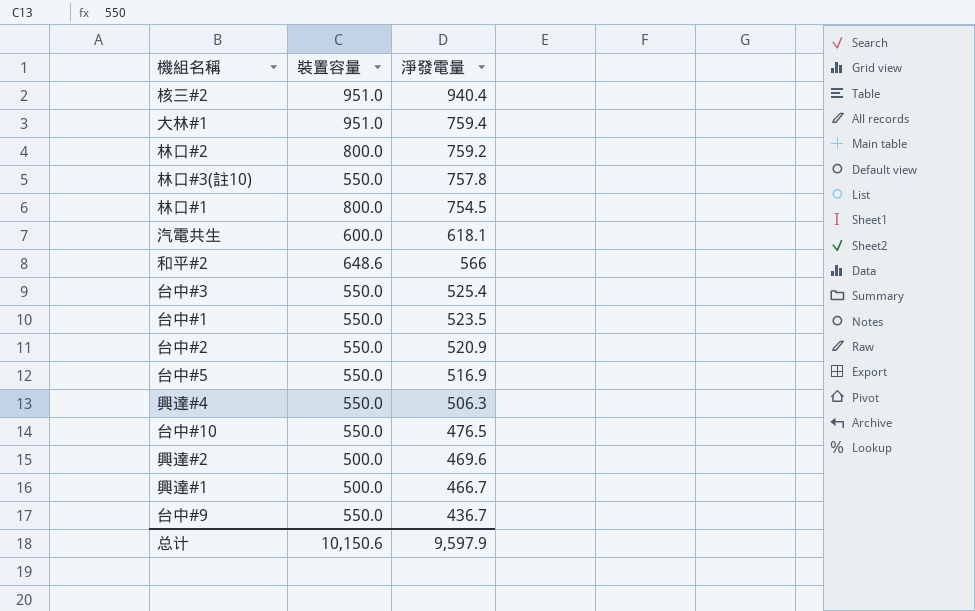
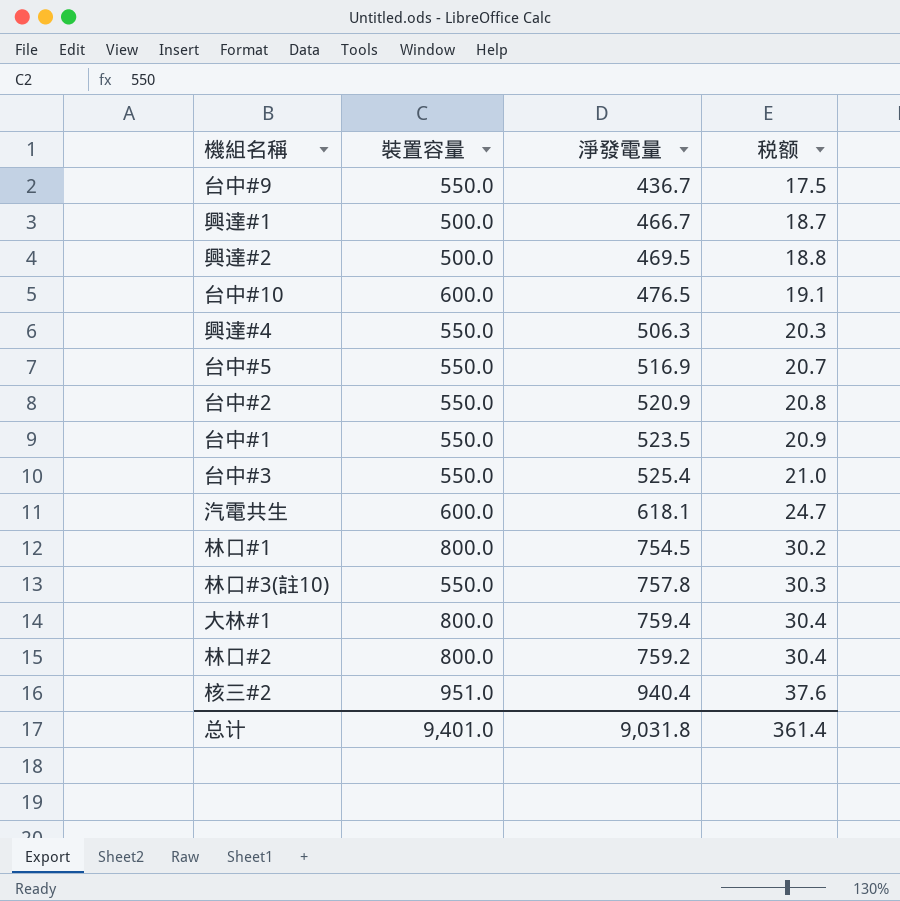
row order: 淨發電量 descending -> 税额 ascending
column 税额 | formula: none -> [淨發電量] * 0.04
row 和平#2: 648.6 | 566 -> none
興達#2 | 淨發電量: 469.6 -> 469.5
台中#10 | 裝置容量: 550.0 -> 600.0
大林#1 | 裝置容量: 951.0 -> 800.0
总计 | 裝置容量: 10,150.6 -> 9,401.0
总计 | 淨發電量: 9,597.9 -> 9,031.8

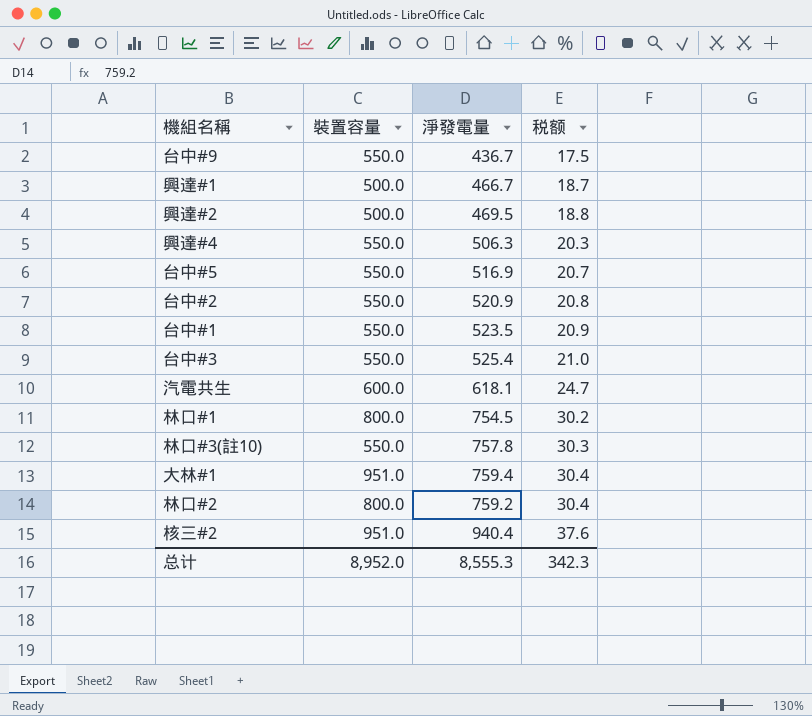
row 台中#10: 600.0 | 476.5 | 19.1 -> none
大林#1 | 裝置容量: 800.0 -> 951.0
总计 | 裝置容量: 9,401.0 -> 8,952.0
总计 | 淨發電量: 9,031.8 -> 8,555.3
总计 | 税额: 361.4 -> 342.3

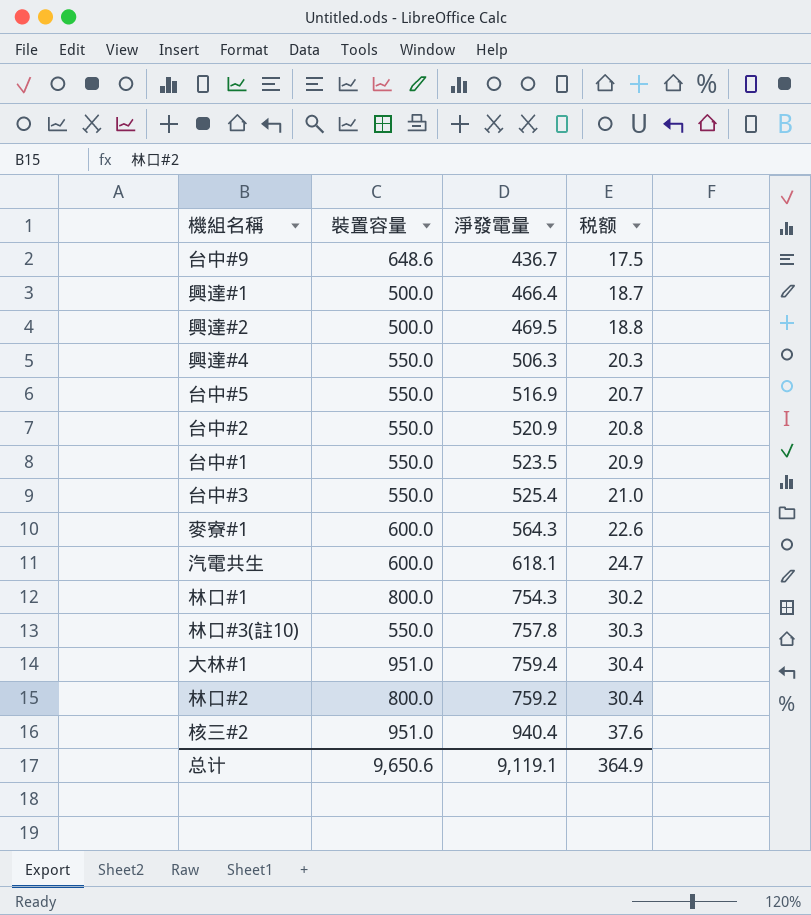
台中#9 | 裝置容量: 550.0 -> 648.6
興達#1 | 淨發電量: 466.7 -> 466.4
row 麥寮#1: none -> 600.0 | 564.3 | 22.6
林口#1 | 淨發電量: 754.5 -> 754.3
总计 | 裝置容量: 8,952.0 -> 9,650.6
总计 | 淨發電量: 8,555.3 -> 9,119.1
总计 | 税额: 342.3 -> 364.9

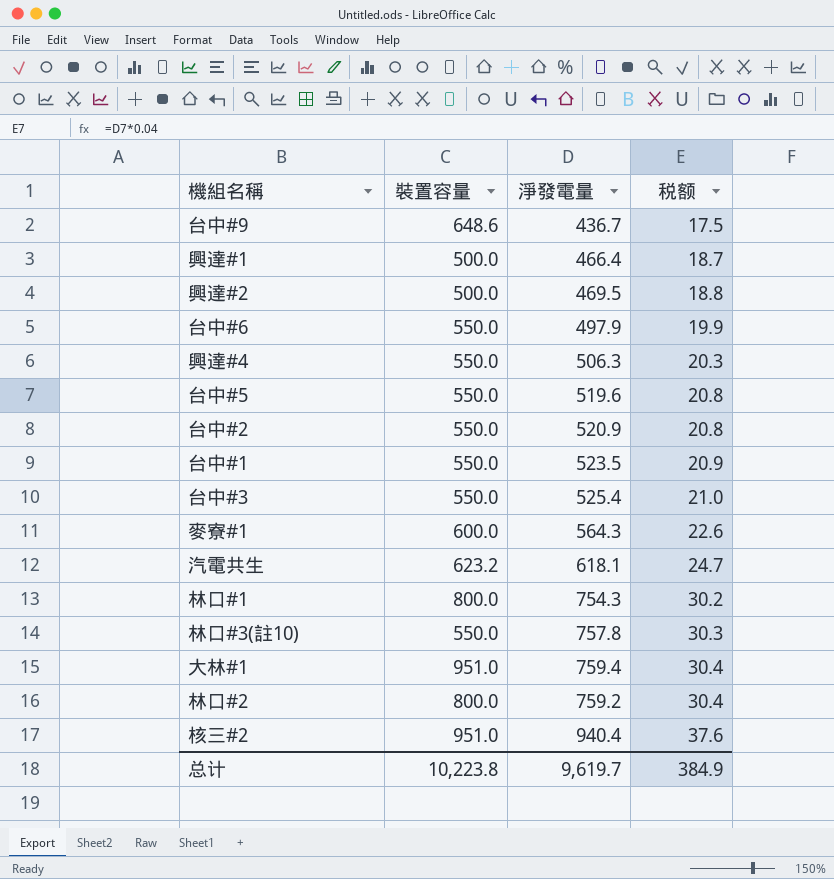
row 台中#6: none -> 550.0 | 497.9 | 19.9
台中#5 | 淨發電量: 516.9 -> 519.6
台中#5 | 税额: 20.7 -> 20.8
汽電共生 | 裝置容量: 600.0 -> 623.2
总计 | 裝置容量: 9,650.6 -> 10,223.8
总计 | 淨發電量: 9,119.1 -> 9,619.7
总计 | 税额: 364.9 -> 384.9

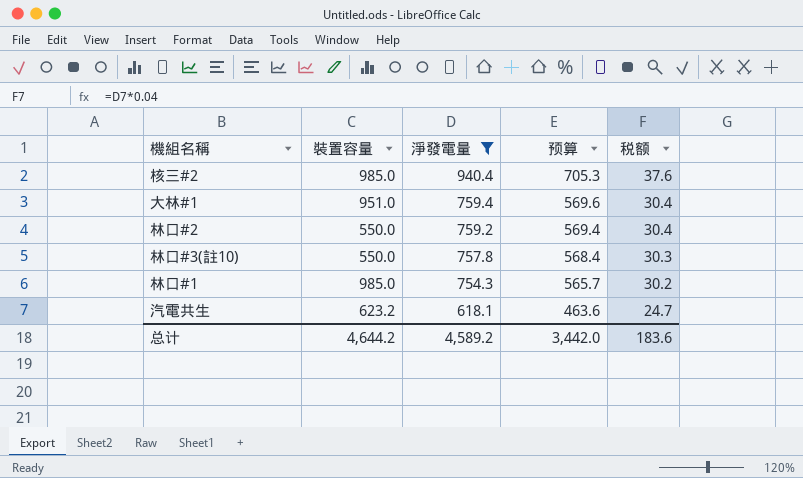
filter: none -> 淨發電量 >= 618.1
row order: 税额 ascending -> 淨發電量 descending
column 预算 | formula: none -> [淨發電量] * 0.75
核三#2 | 裝置容量: 951.0 -> 985.0
林口#2 | 裝置容量: 800.0 -> 550.0
林口#1 | 裝置容量: 800.0 -> 985.0
总计 | 裝置容量: 10,223.8 -> 4,644.2
总计 | 淨發電量: 9,619.7 -> 4,589.2
总计 | 税额: 384.9 -> 183.6

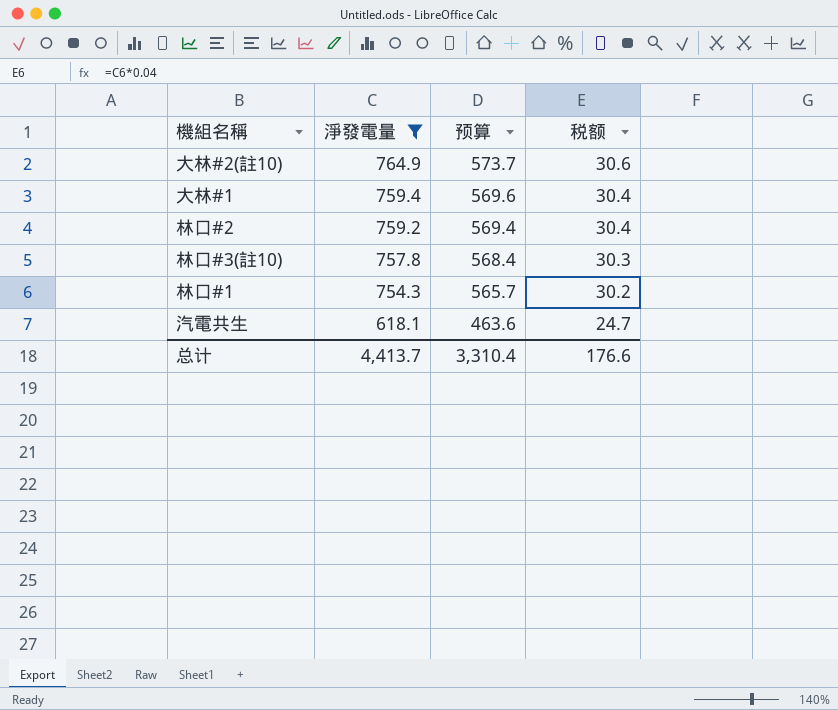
column 裝置容量 | position: 2 -> none
row 核三#2: 985.0 | 940.4 | 705.3 | 37.6 -> none
row 大林#2(註10): none -> 764.9 | 573.7 | 30.6
总计 | 淨發電量: 4,589.2 -> 4,413.7
总计 | 预算: 3,442.0 -> 3,310.4
总计 | 税额: 183.6 -> 176.6

